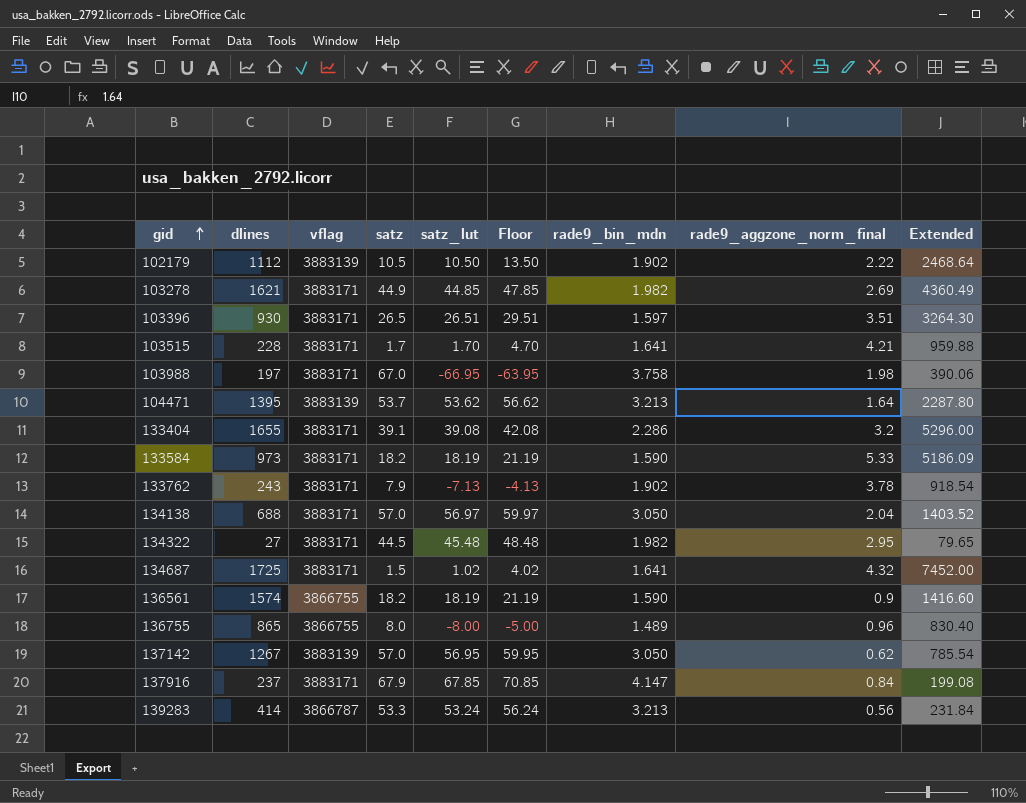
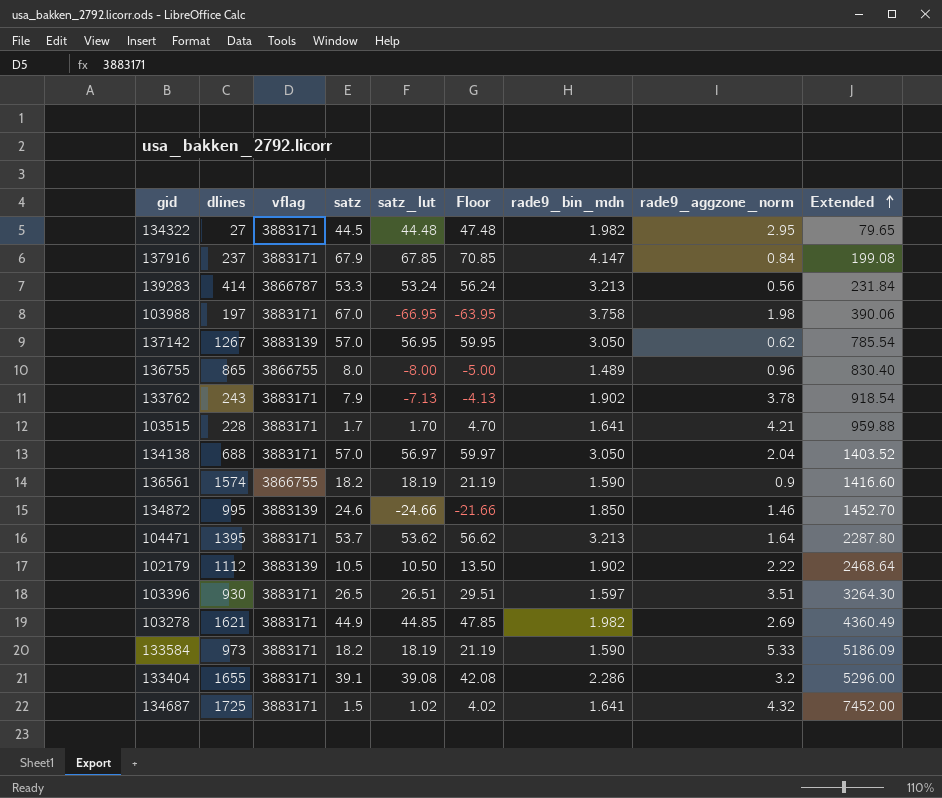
row order: gid ascending -> Extended ascending
column name: rade9_aggzone_norm_final -> rade9_aggzone_norm
134322 | satz_lut: 45.48 -> 44.48
134322 | Floor: 48.48 -> 47.48
row 134872: none -> 995 | 3883139 | 24.6 | -24.66 | -21.66 | 1.850 | 1.46 | 1452.70
104471 | vflag: 3883139 -> 3883171

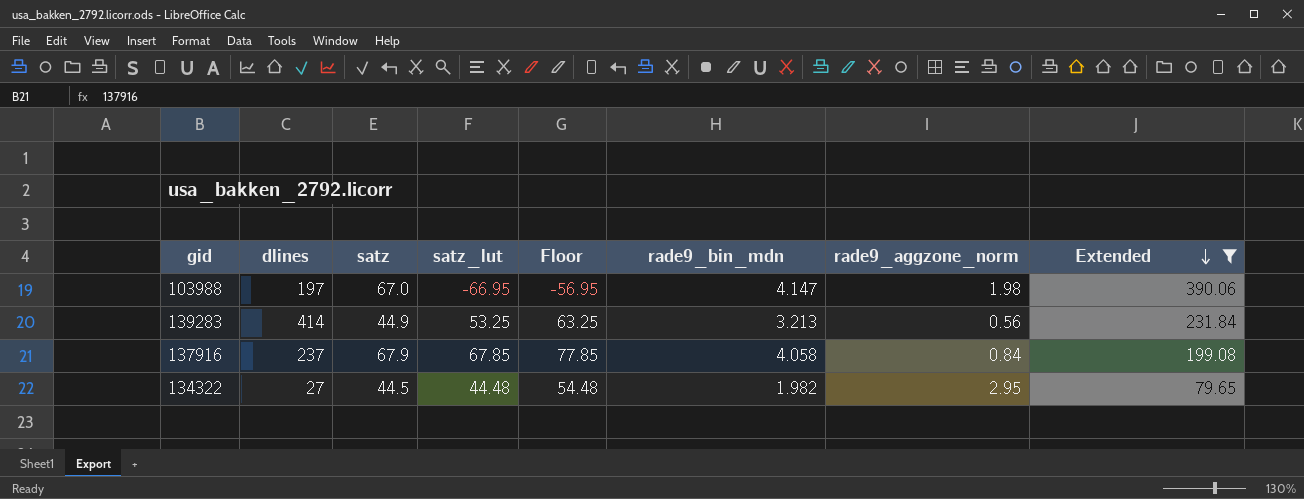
filter: none -> Extended <= 390.06
row order: Extended ascending -> Extended descending
column vflag | position: 3 -> none
column Floor | formula: [satz_lut] + 3 -> [satz_lut] + 10
103988 | rade9_bin_mdn: 3.758 -> 4.147
139283 | satz: 53.3 -> 44.9
139283 | satz_lut: 53.24 -> 53.25
137916 | rade9_bin_mdn: 4.147 -> 4.058

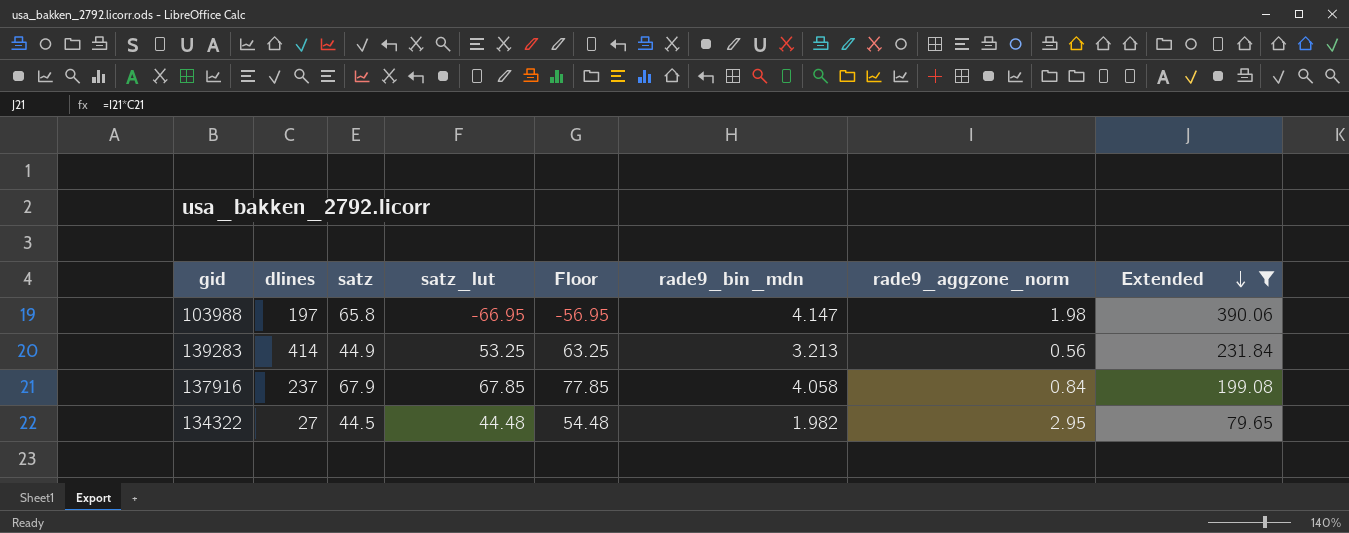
103988 | satz: 67.0 -> 65.8

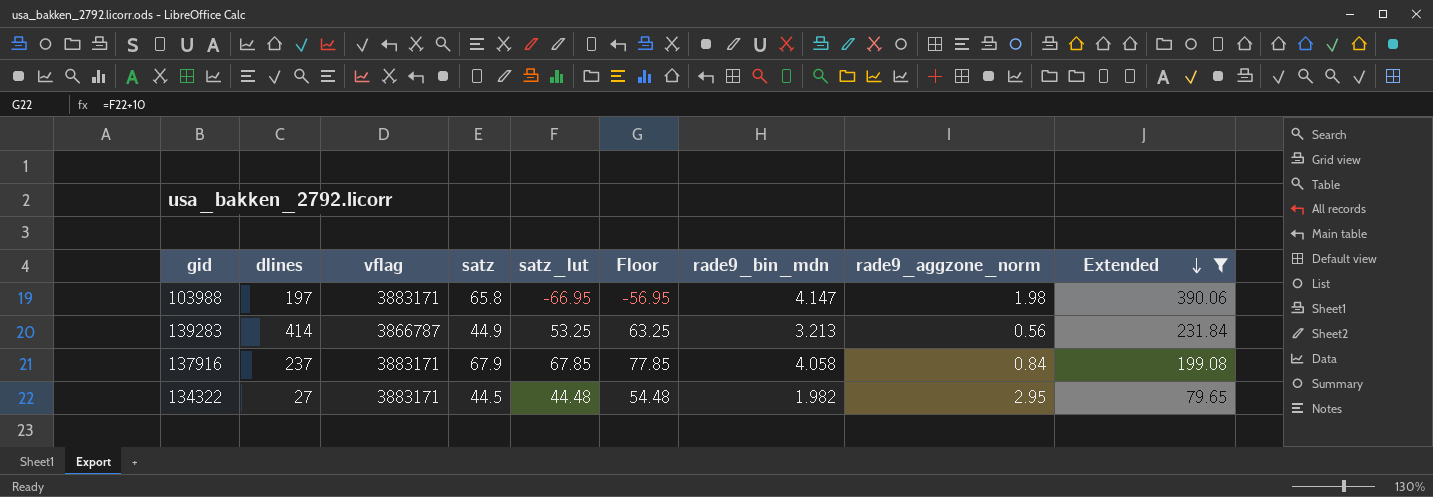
column vflag | position: none -> 3

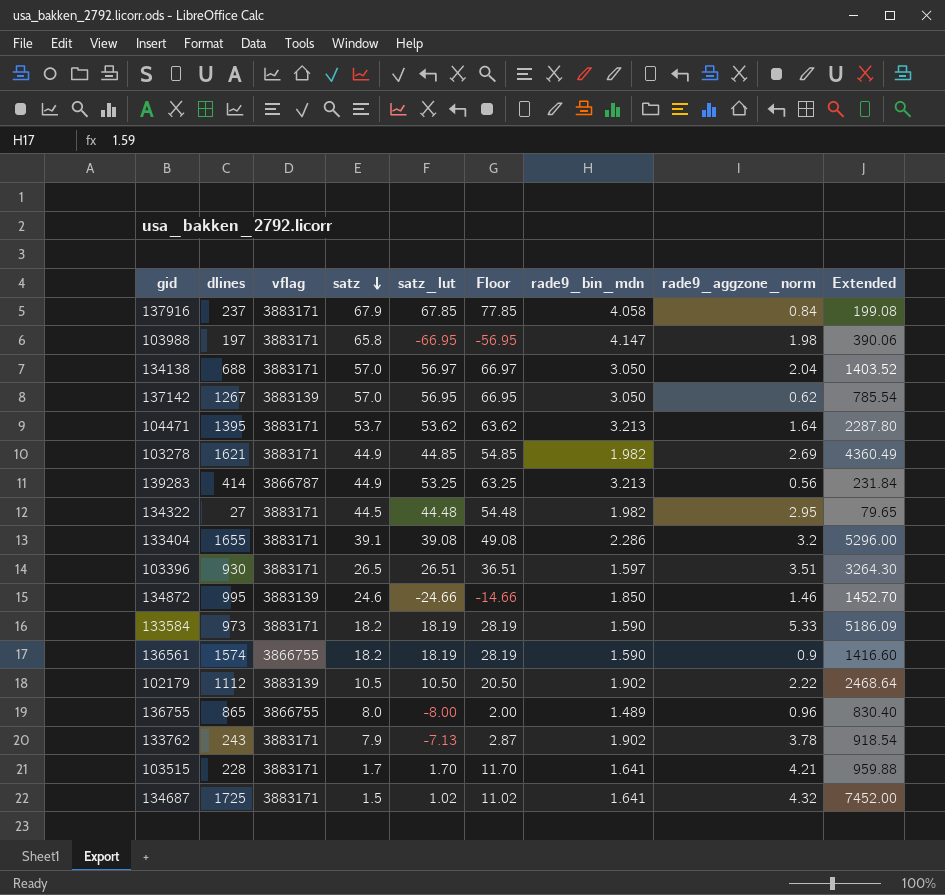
filter: Extended <= 390.06 -> none
row order: Extended descending -> satz descending

